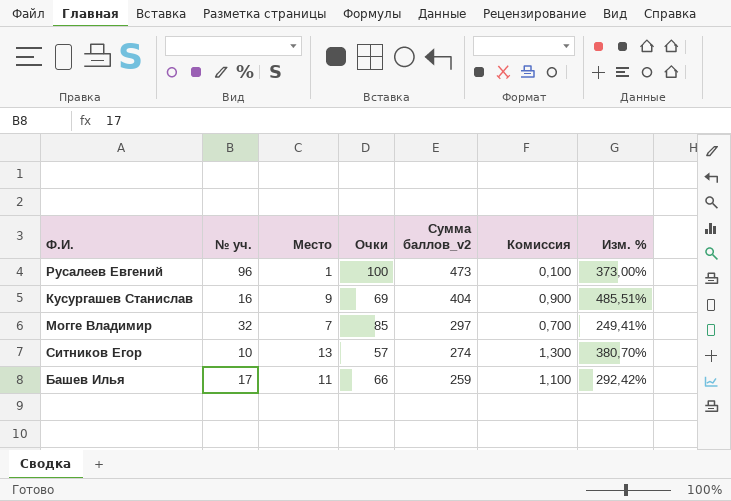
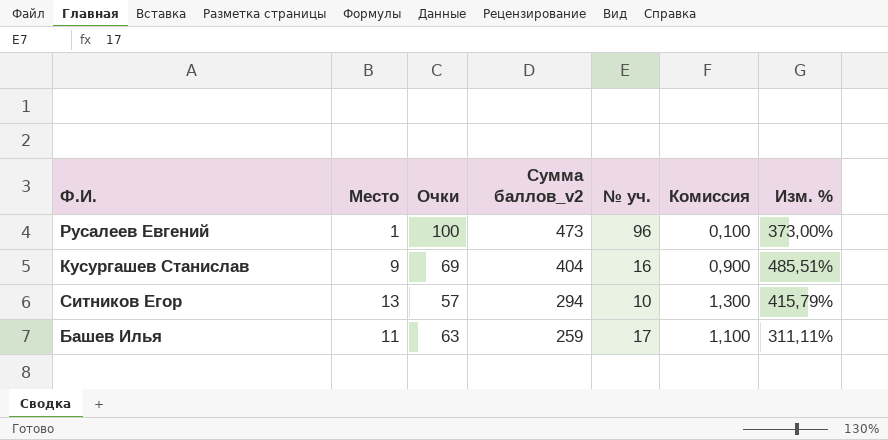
column № уч. | position: 2 -> 5
row Могге Владимир: 32 | 7 | 85 | 297 | 0,700 | 249,41% -> none
Ситников Егор | Сумма баллов_v2: 274 -> 294
Ситников Егор | Изм. %: 380,70% -> 415,79%
Башев Илья | Очки: 66 -> 63
Башев Илья | Изм. %: 292,42% -> 311,11%

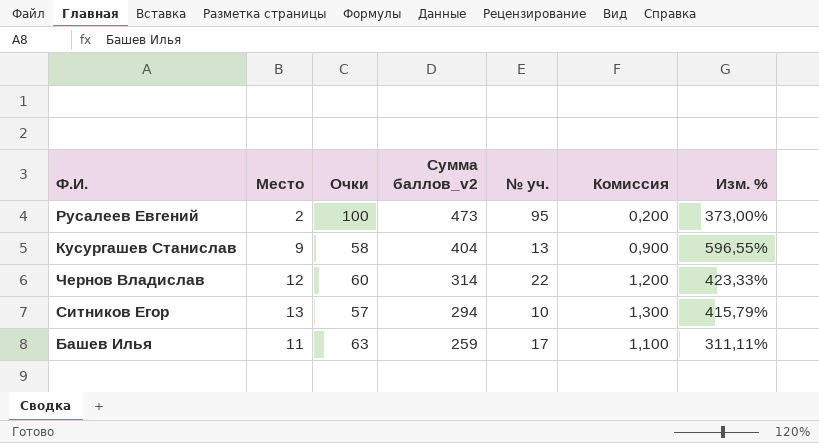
Русалеев Евгений | Место: 1 -> 2
Русалеев Евгений | № уч.: 96 -> 95
Русалеев Евгений | Комиссия: 0,100 -> 0,200
Кусургашев Станислав | Очки: 69 -> 58
Кусургашев Станислав | № уч.: 16 -> 13
Кусургашев Станислав | Изм. %: 485,51% -> 596,55%
row Чернов Владислав: none -> 12 | 60 | 314 | 22 | 1,200 | 423,33%

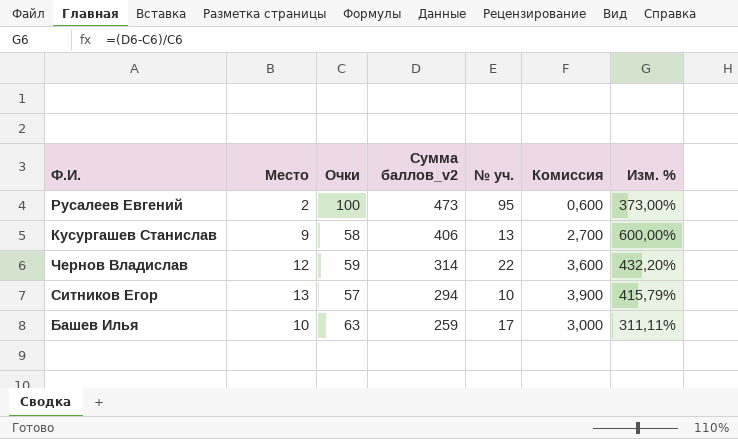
column Комиссия | formula: [Место] * 0,1 -> [Место] * 0,3
Кусургашев Станислав | Сумма баллов_v2: 404 -> 406
Кусургашев Станислав | Изм. %: 596,55% -> 600,00%
Чернов Владислав | Очки: 60 -> 59
Чернов Владислав | Изм. %: 423,33% -> 432,20%
Башев Илья | Место: 11 -> 10

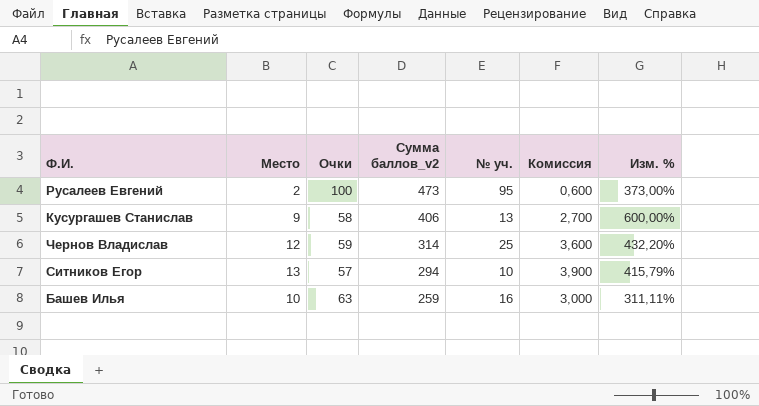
Чернов Владислав | № уч.: 22 -> 25
Башев Илья | № уч.: 17 -> 16

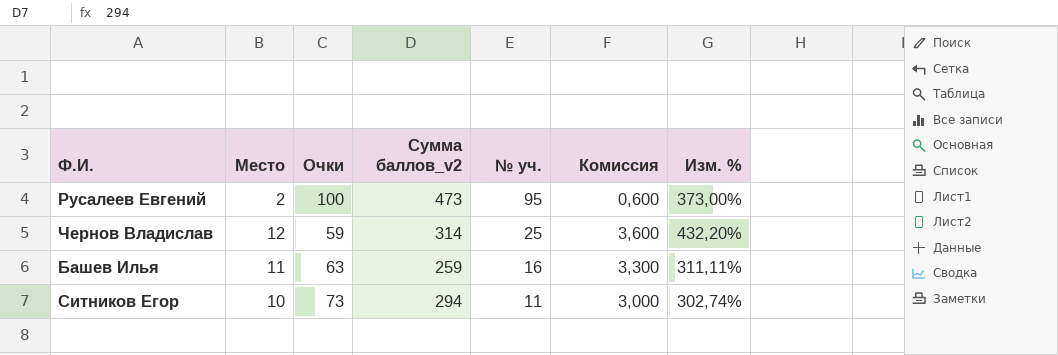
row order: Сумма баллов_v2 descending -> № уч. descending
row Кусургашев Станислав: 9 | 58 | 406 | 13 | 2,700 | 600,00% -> none
Башев Илья | Место: 10 -> 11
Башев Илья | Комиссия: 3,000 -> 3,300
Ситников Егор | Место: 13 -> 10
Ситников Егор | Очки: 57 -> 73
Ситников Егор | № уч.: 10 -> 11
Ситников Егор | Комиссия: 3,900 -> 3,000
Ситников Егор | Изм. %: 415,79% -> 302,74%

